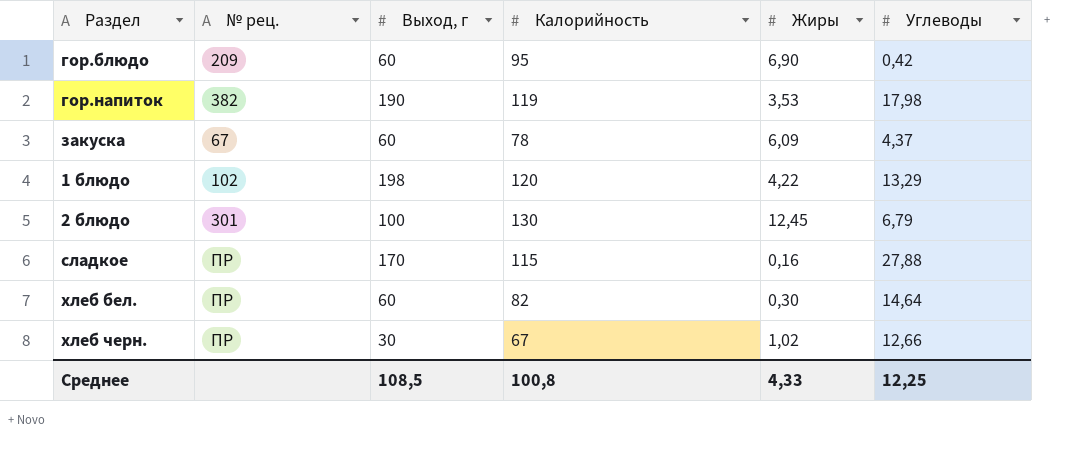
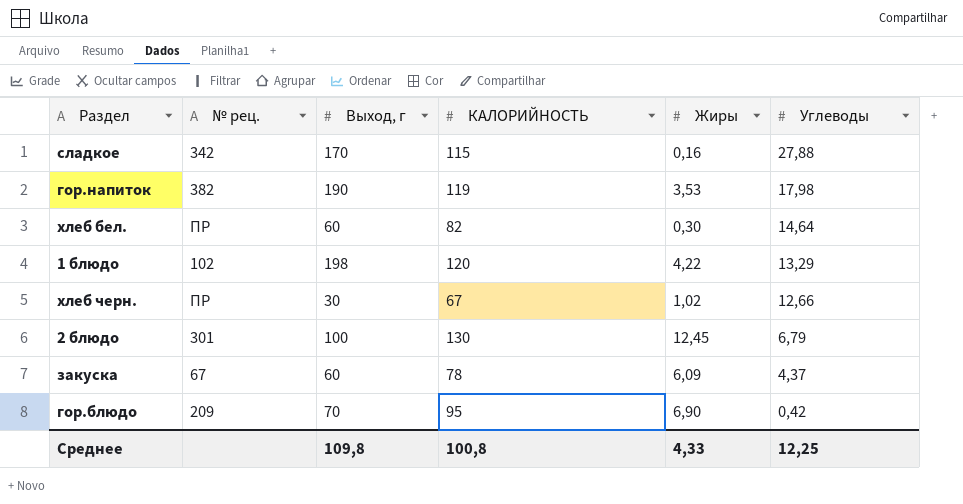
row order: none -> Углеводы descending
column name: Калорийность -> КАЛОРИЙНОСТЬ
сладкое | № рец.: ПР -> 342
гор.блюдо | Выход, г: 60 -> 70
Среднее | Выход, г: 108,5 -> 109,8

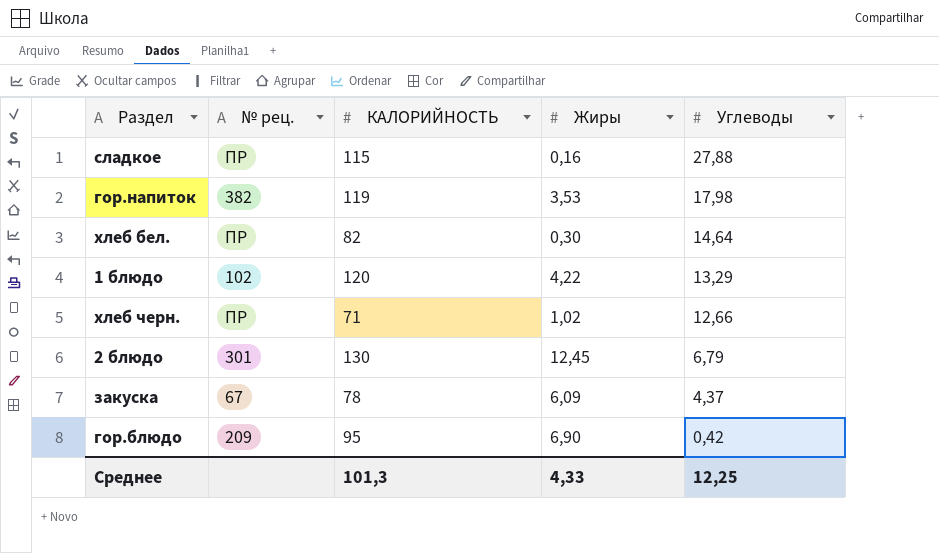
column Выход, г | position: 3 -> none
сладкое | № рец.: 342 -> ПР
хлеб черн. | КАЛОРИЙНОСТЬ: 67 -> 71
Среднее | КАЛОРИЙНОСТЬ: 100,8 -> 101,3

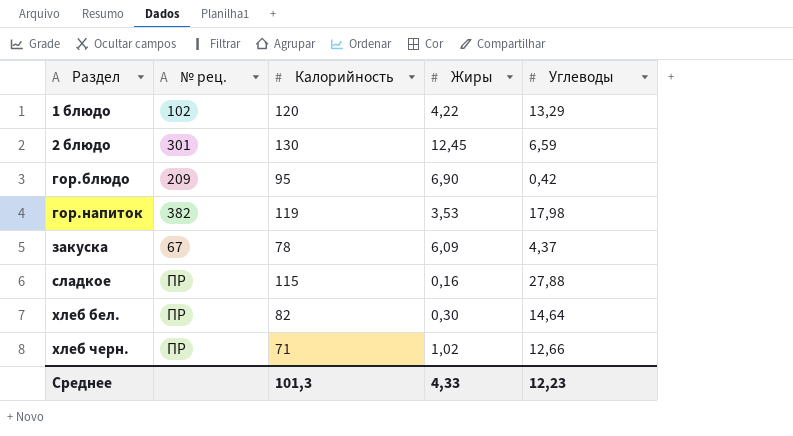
row order: Углеводы descending -> Раздел ascending
column name: КАЛОРИЙНОСТЬ -> Калорийность
2 блюдо | Углеводы: 6,79 -> 6,59
Среднее | Углеводы: 12,25 -> 12,23

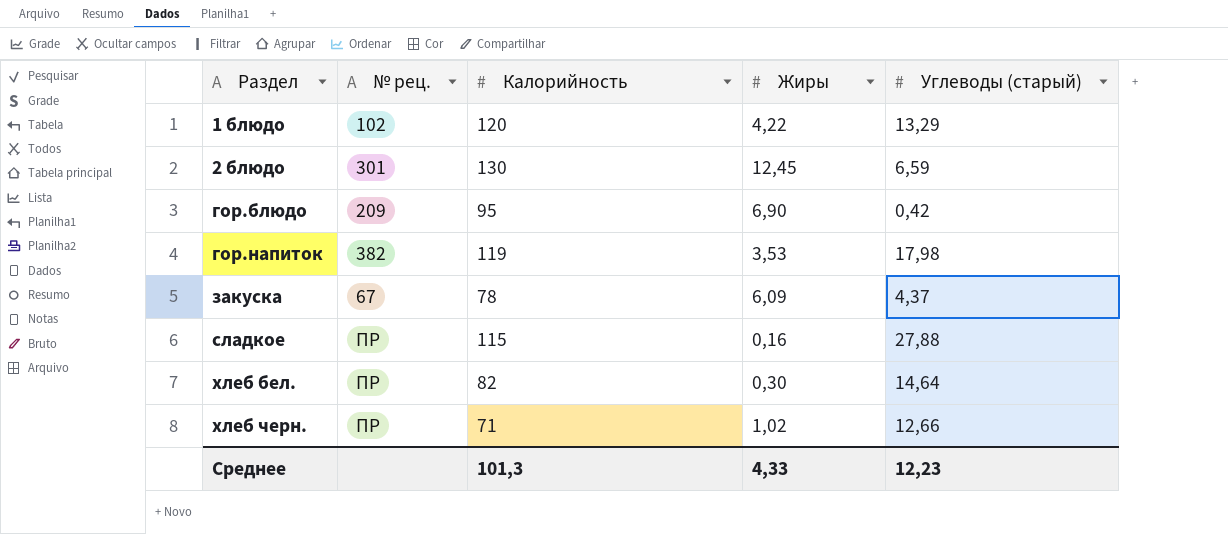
column name: Углеводы -> Углеводы (старый)

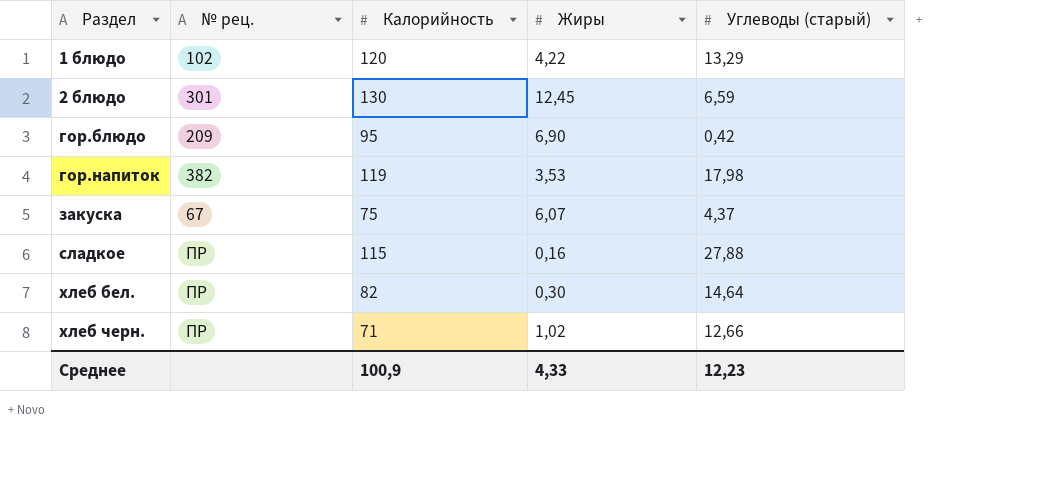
закуска | Калорийность: 78 -> 75
закуска | Жиры: 6,09 -> 6,07
Среднее | Калорийность: 101,3 -> 100,9

